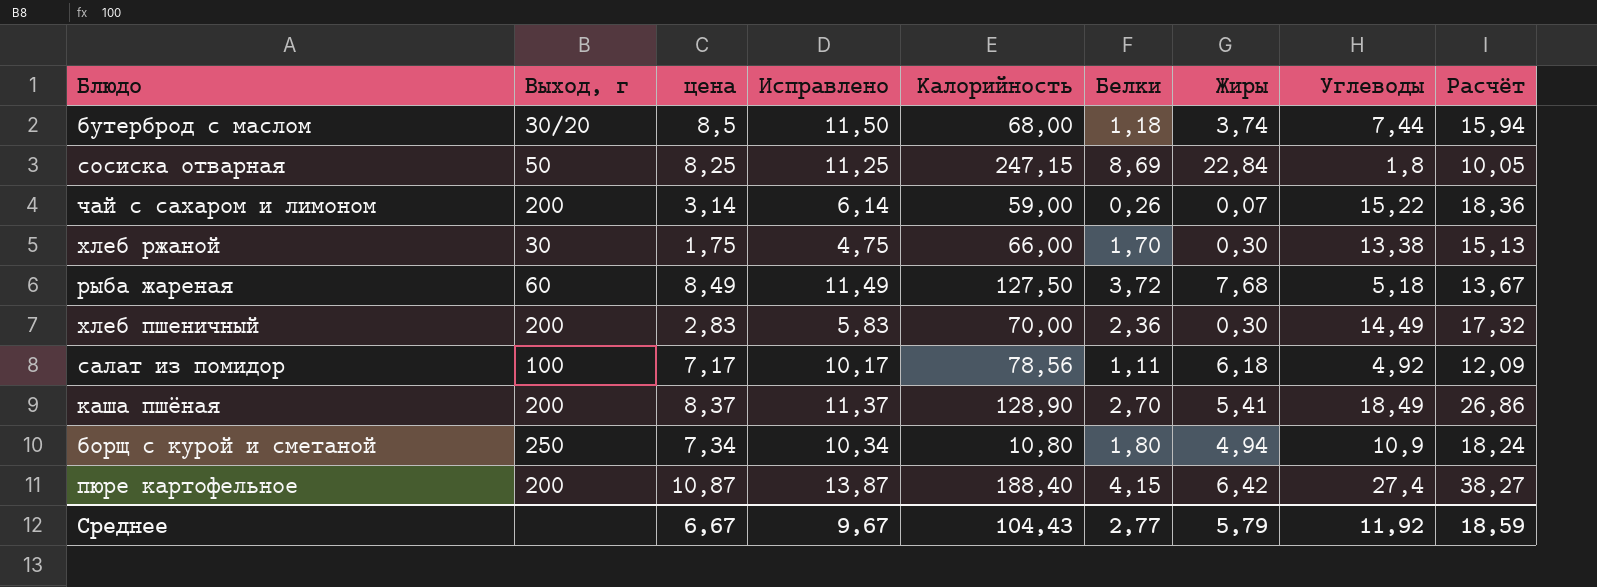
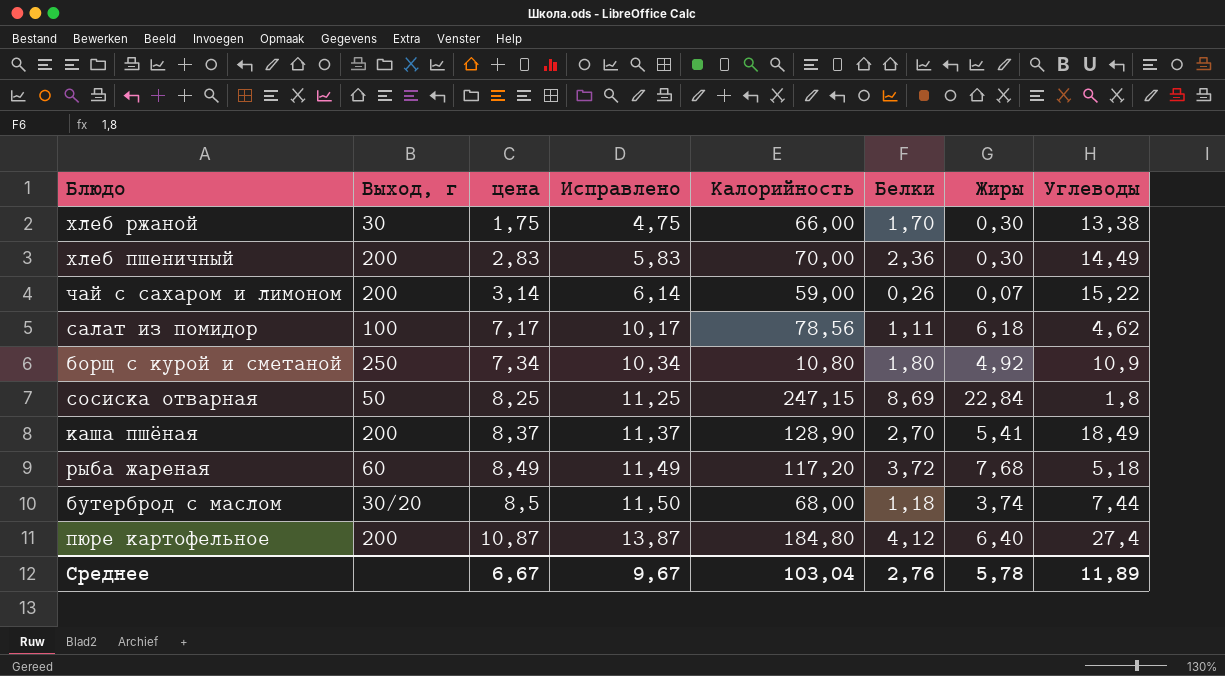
row order: none -> цена ascending
column Расчёт | formula: [цена] + [Углеводы] -> none
салат из помидор | Углеводы: 4,92 -> 4,62
борщ с курой и сметаной | Жиры: 4,94 -> 4,92
рыба жареная | Калорийность: 127,50 -> 117,20
пюре картофельное | Калорийность: 188,40 -> 184,80
пюре картофельное | Белки: 4,15 -> 4,12
пюре картофельное | Жиры: 6,42 -> 6,40
Среднее | Калорийность: 104,43 -> 103,04
Среднее | Белки: 2,77 -> 2,76
Среднее | Жиры: 5,79 -> 5,78
Среднее | Углеводы: 11,92 -> 11,89

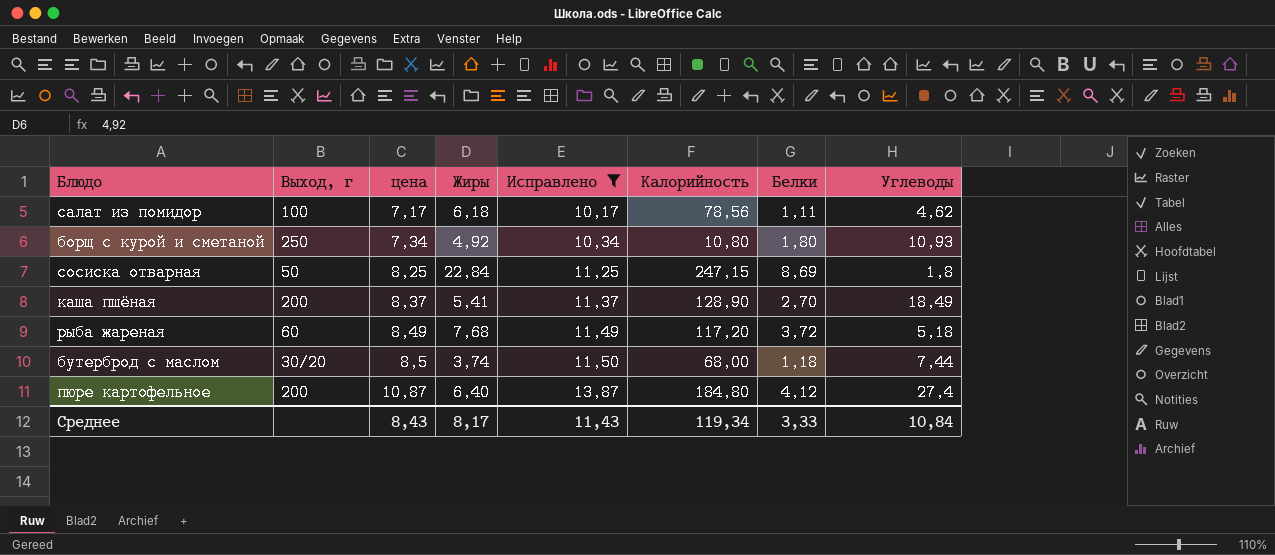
filter: none -> Исправлено >= 10,17
column Жиры | position: 7 -> 4
борщ с курой и сметаной | Углеводы: 10,9 -> 10,93
Среднее | цена: 6,67 -> 8,43
Среднее | Жиры: 5,78 -> 8,17
Среднее | Исправлено: 9,67 -> 11,43
Среднее | Калорийность: 103,04 -> 119,34
Среднее | Белки: 2,76 -> 3,33
Среднее | Углеводы: 11,89 -> 10,84

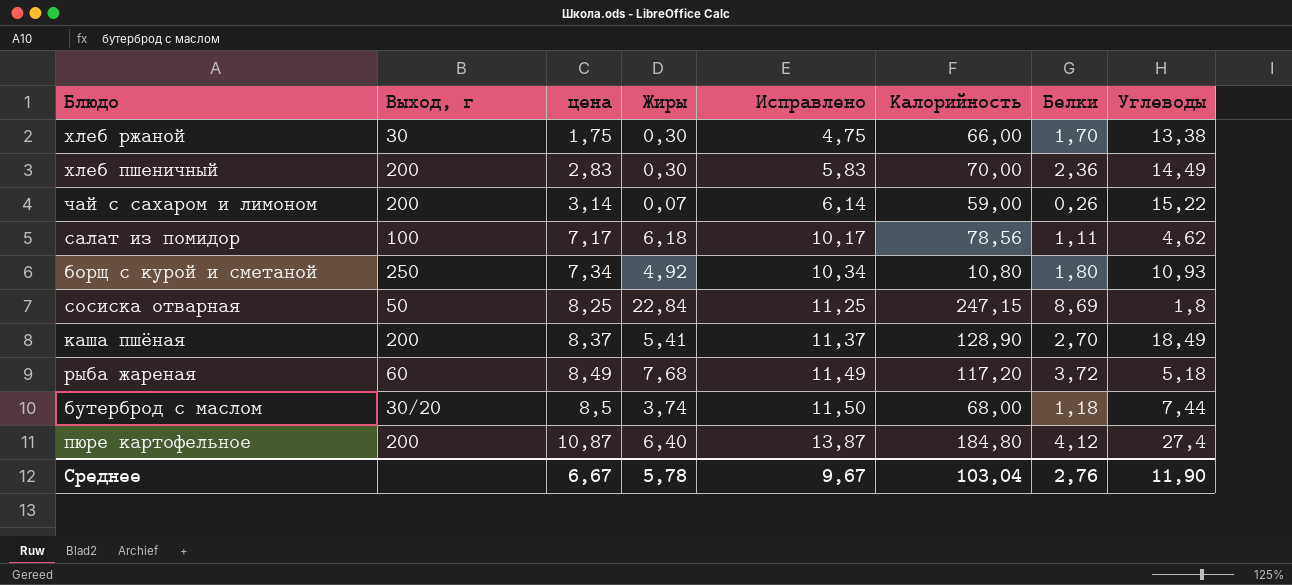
filter: Исправлено >= 10,17 -> none
Среднее | цена: 8,43 -> 6,67
Среднее | Жиры: 8,17 -> 5,78
Среднее | Исправлено: 11,43 -> 9,67
Среднее | Калорийность: 119,34 -> 103,04
Среднее | Белки: 3,33 -> 2,76
Среднее | Углеводы: 10,84 -> 11,90

